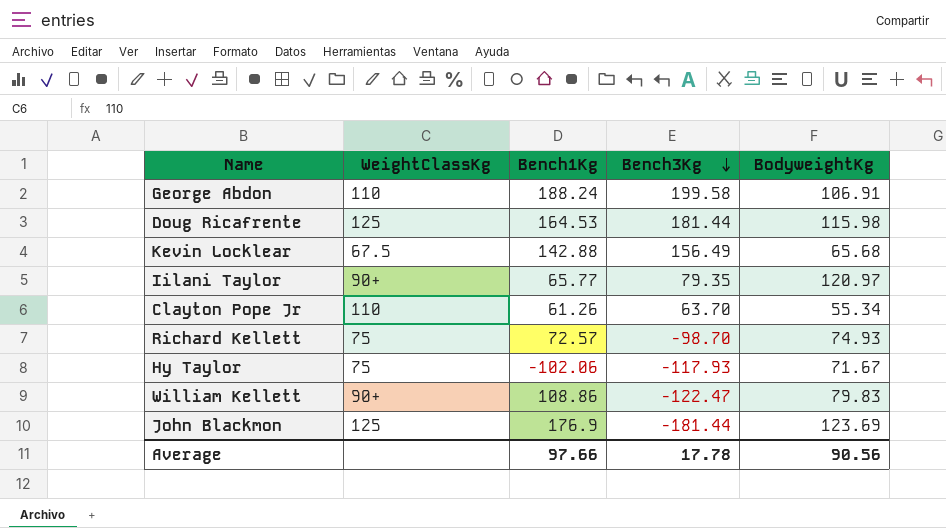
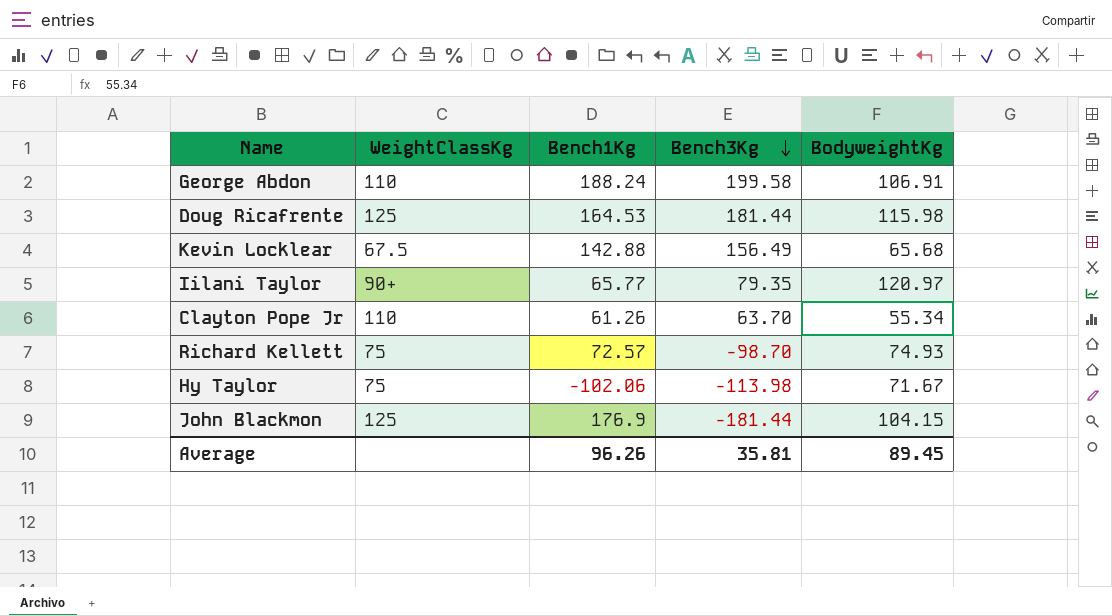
row William Kellett: 90+ | 108.86 | -122.47 | 79.83 -> none
Hy Taylor | Bench3Kg: -117.93 -> -113.98
John Blackmon | BodyweightKg: 123.69 -> 104.15
Average | Bench1Kg: 97.66 -> 96.26
Average | Bench3Kg: 17.78 -> 35.81
Average | BodyweightKg: 90.56 -> 89.45

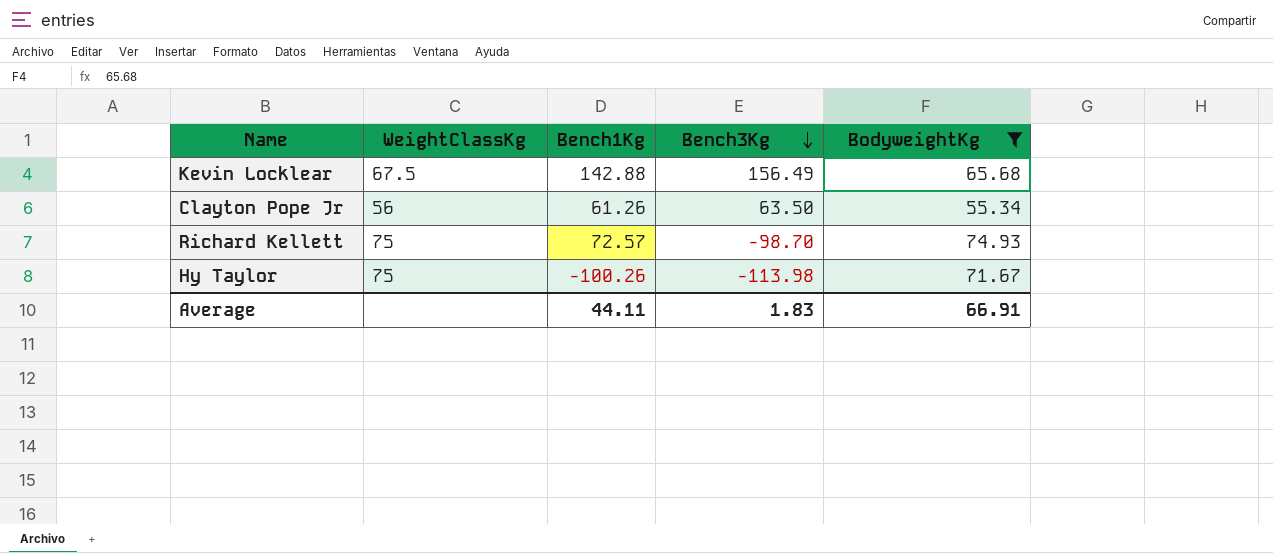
filter: none -> BodyweightKg <= 74.93
Clayton Pope Jr | WeightClassKg: 110 -> 56
Clayton Pope Jr | Bench3Kg: 63.70 -> 63.50
Hy Taylor | Bench1Kg: -102.06 -> -100.26
Average | Bench1Kg: 96.26 -> 44.11
Average | Bench3Kg: 35.81 -> 1.83
Average | BodyweightKg: 89.45 -> 66.91

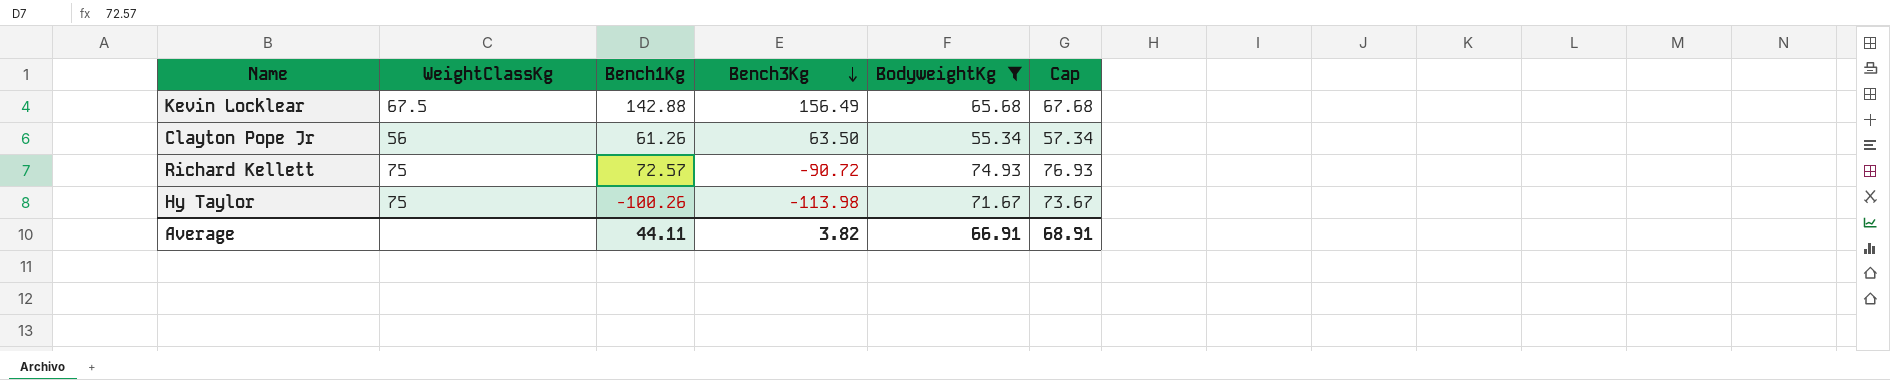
column Cap | formula: none -> [BodyweightKg] + 2
Richard Kellett | Bench3Kg: -98.70 -> -90.72
Average | Bench3Kg: 1.83 -> 3.82

